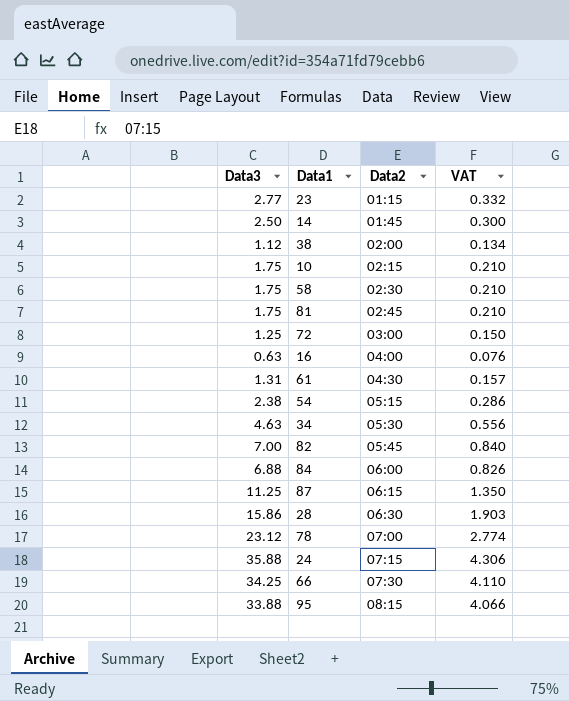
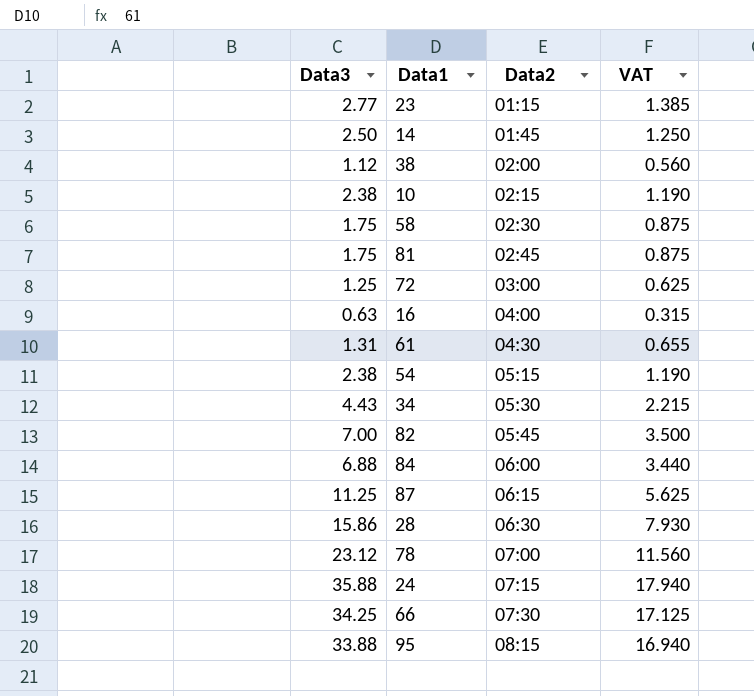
column VAT | formula: [Data3] * 0.12 -> [Data3] * 0.5
10 | Data3: 1.75 -> 2.38
34 | Data3: 4.63 -> 4.43

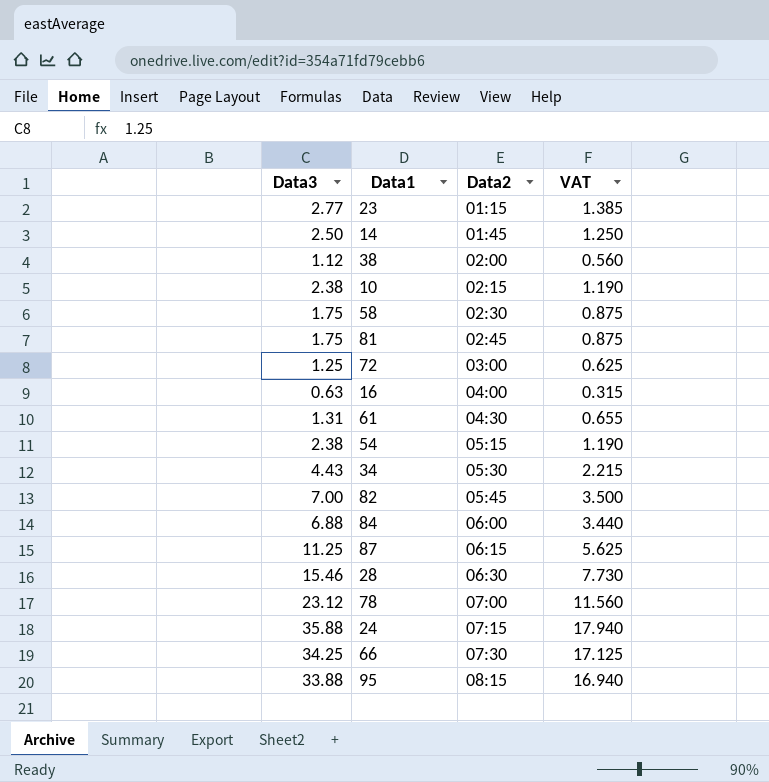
28 | Data3: 15.86 -> 15.46
28 | VAT: 7.930 -> 7.730

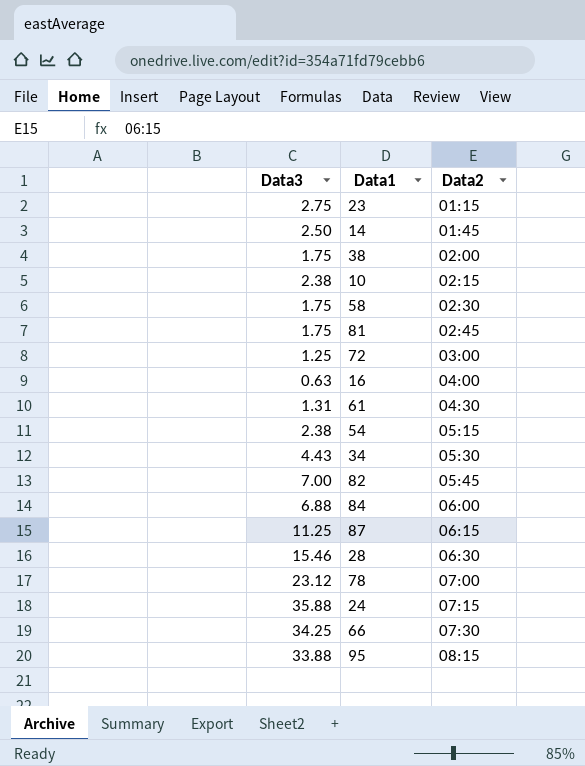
column VAT | formula: [Data3] * 0.5 -> none
23 | Data3: 2.77 -> 2.75
38 | Data3: 1.12 -> 1.75

